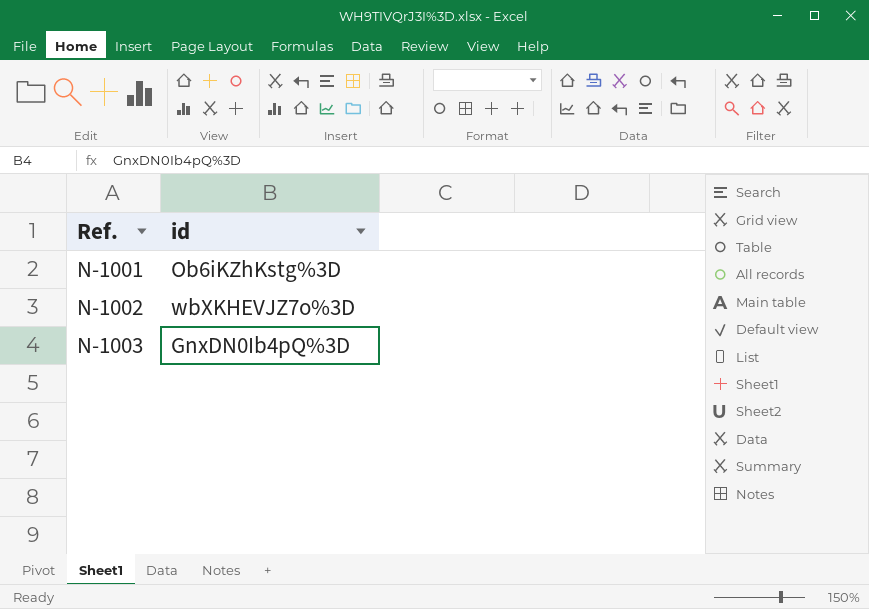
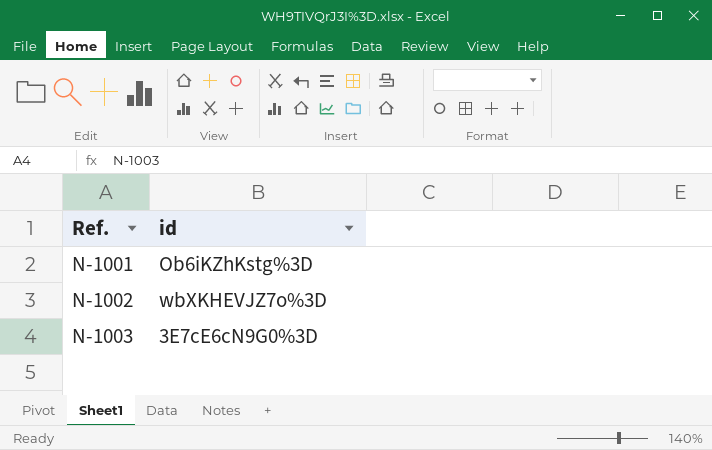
N-1003 | id: GnxDN0Ib4pQ%3D -> 3E7cE6cN9G0%3D

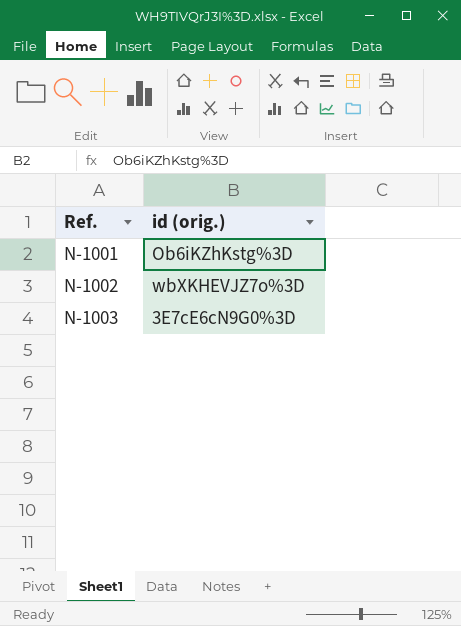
column name: id -> id (orig.)

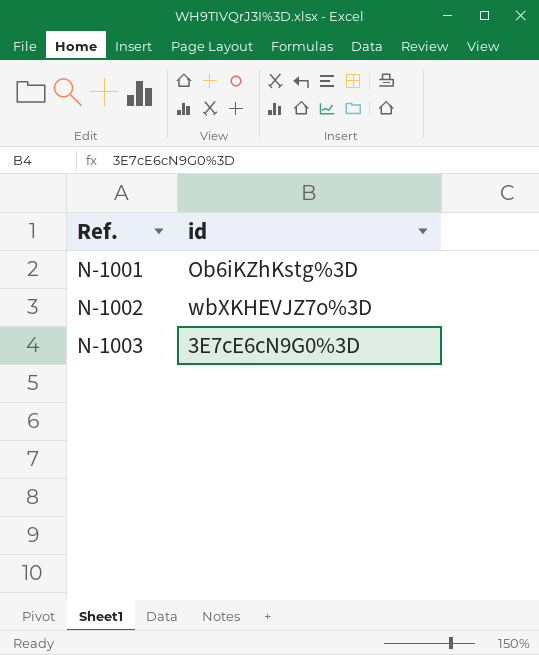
column name: id (orig.) -> id

